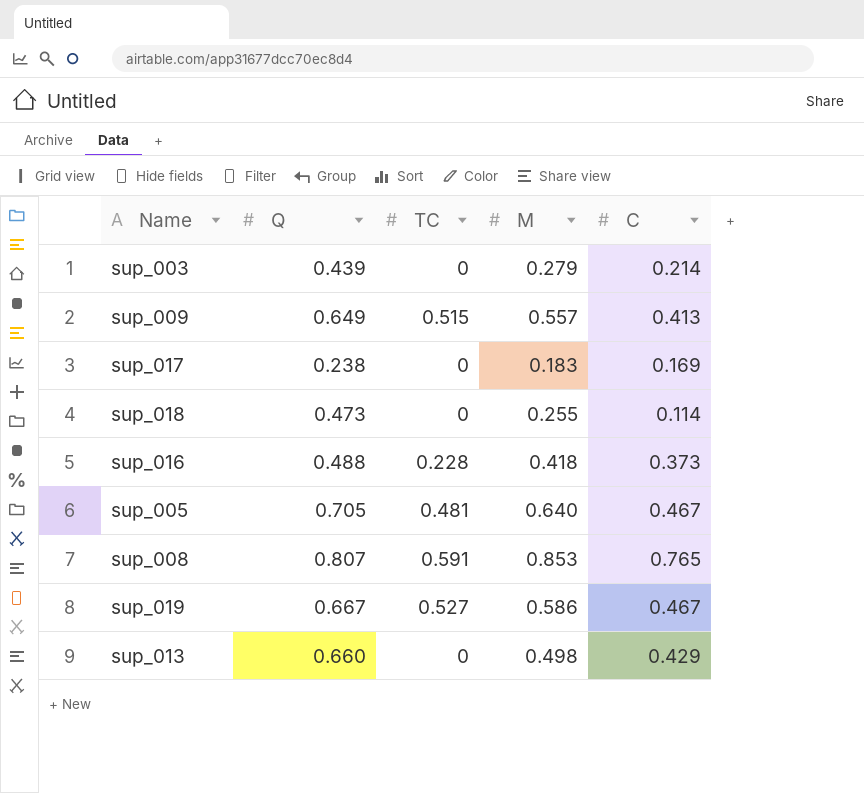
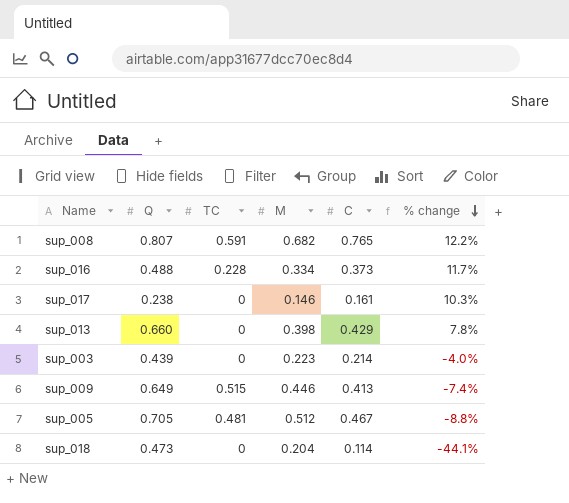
row order: none -> % change descending
column % change | formula: none -> ([C] - [M]) / [M]
row sup_019: 0.667 | 0.527 | 0.586 | 0.467 -> none
sup_008 | M: 0.853 -> 0.682
sup_016 | M: 0.418 -> 0.334
sup_017 | M: 0.183 -> 0.146
sup_017 | C: 0.169 -> 0.161
sup_013 | M: 0.498 -> 0.398
sup_003 | M: 0.279 -> 0.223
sup_009 | M: 0.557 -> 0.446
sup_005 | M: 0.640 -> 0.512
sup_018 | M: 0.255 -> 0.204

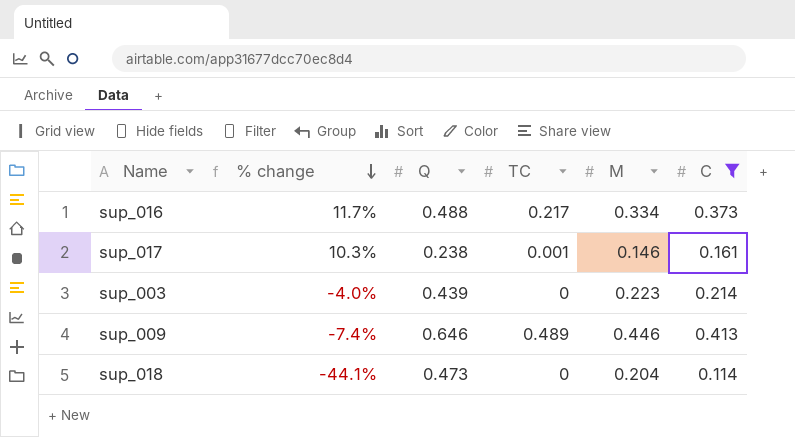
filter: none -> C <= 0.413
column % change | position: 6 -> 2
sup_016 | TC: 0.228 -> 0.217
sup_017 | TC: 0 -> 0.001
sup_009 | Q: 0.649 -> 0.646
sup_009 | TC: 0.515 -> 0.489

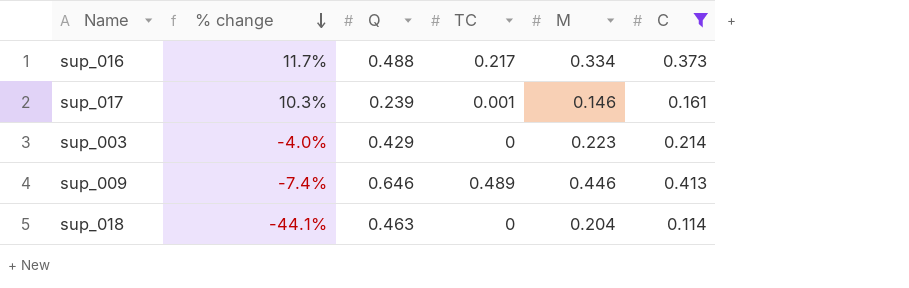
sup_017 | Q: 0.238 -> 0.239
sup_003 | Q: 0.439 -> 0.429
sup_018 | Q: 0.473 -> 0.463

